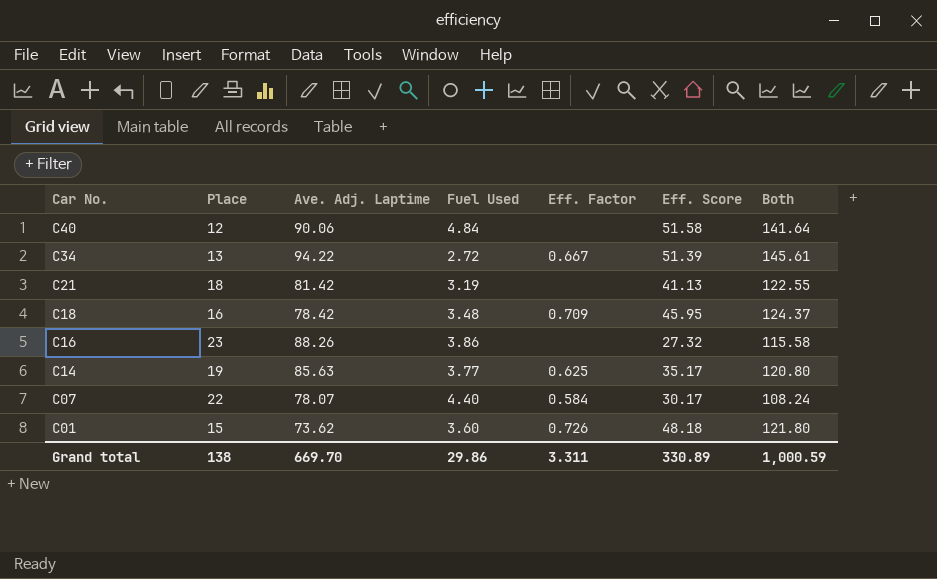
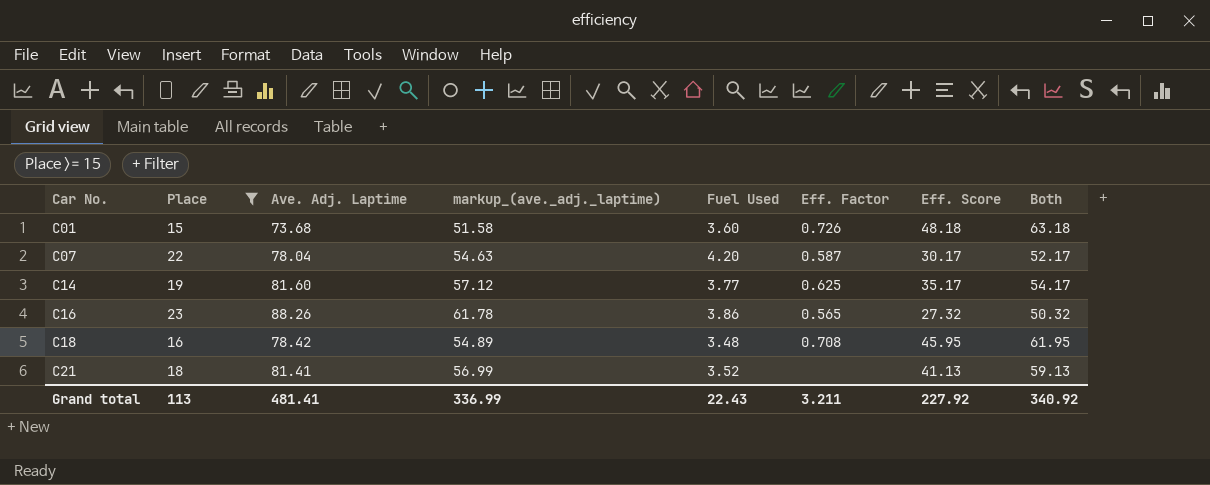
filter: none -> Place >= 15
row order: Car No. descending -> Car No. ascending
column markup_(ave._adj._laptime) | formula: none -> [Ave. Adj. Laptime] * 0.7
column Both | formula: [Ave. Adj. Laptime] + [Eff. Score] -> [Place] + [Eff. Score]
C01 | Ave. Adj. Laptime: 73.62 -> 73.68
C07 | Ave. Adj. Laptime: 78.07 -> 78.04
C07 | Fuel Used: 4.40 -> 4.20
C07 | Eff. Factor: 0.584 -> 0.587
C14 | Ave. Adj. Laptime: 85.63 -> 81.60
C16 | Eff. Factor: none -> 0.565
C18 | Eff. Factor: 0.709 -> 0.708
C21 | Ave. Adj. Laptime: 81.42 -> 81.41
C21 | Fuel Used: 3.19 -> 3.52
Grand total | Place: 138 -> 113
Grand total | Ave. Adj. Laptime: 669.70 -> 481.41
Grand total | Fuel Used: 29.86 -> 22.43
Grand total | Eff. Factor: 3.311 -> 3.211
Grand total | Eff. Score: 330.89 -> 227.92
Grand total | Both: 1,000.59 -> 340.92

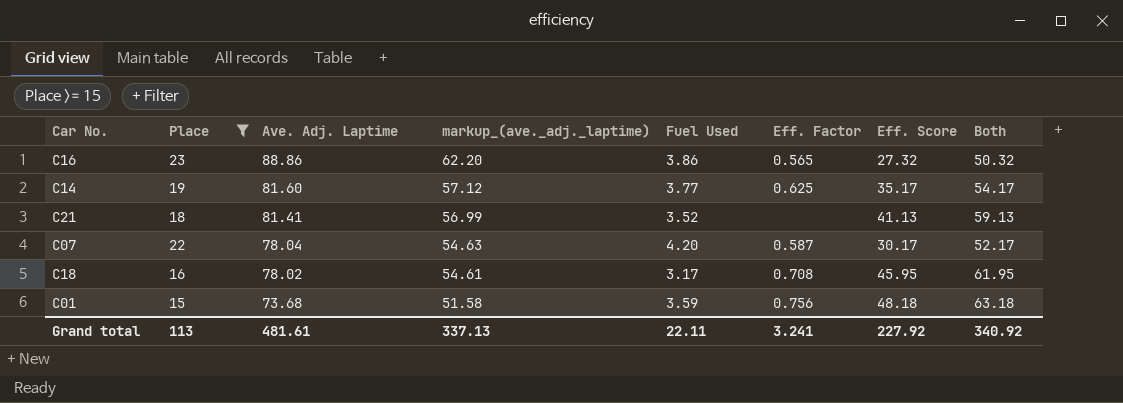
row order: Car No. ascending -> Ave. Adj. Laptime descending
C16 | Ave. Adj. Laptime: 88.26 -> 88.86
C16 | markup_(ave._adj._laptime): 61.78 -> 62.20
C18 | Ave. Adj. Laptime: 78.42 -> 78.02
C18 | markup_(ave._adj._laptime): 54.89 -> 54.61
C18 | Fuel Used: 3.48 -> 3.17
C01 | Fuel Used: 3.60 -> 3.59
C01 | Eff. Factor: 0.726 -> 0.756
Grand total | Ave. Adj. Laptime: 481.41 -> 481.61
Grand total | markup_(ave._adj._laptime): 336.99 -> 337.13
Grand total | Fuel Used: 22.43 -> 22.11
Grand total | Eff. Factor: 3.211 -> 3.241

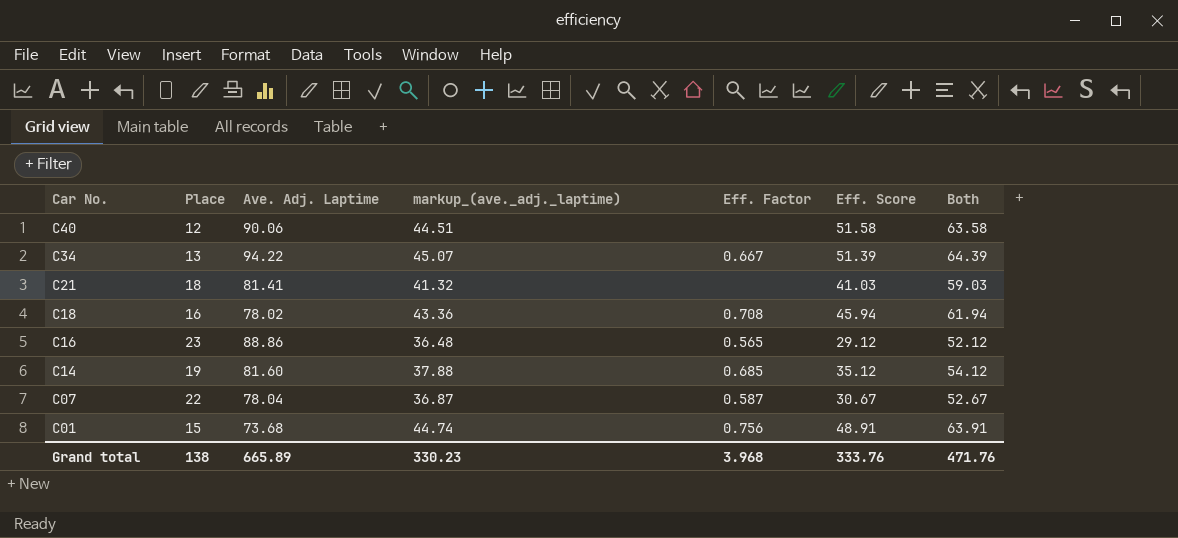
filter: Place >= 15 -> none
row order: Ave. Adj. Laptime descending -> Car No. descending
column Fuel Used | position: 5 -> none
column markup_(ave._adj._laptime) | formula: [Ave. Adj. Laptime] * 0.7 -> [Both] * 0.7
C21 | Eff. Score: 41.13 -> 41.03
C21 | Both: 59.13 -> 59.03
C18 | Eff. Score: 45.95 -> 45.94
C18 | Both: 61.95 -> 61.94
C16 | Eff. Score: 27.32 -> 29.12
C16 | Both: 50.32 -> 52.12
C14 | Eff. Factor: 0.625 -> 0.685
C14 | Eff. Score: 35.17 -> 35.12
C14 | Both: 54.17 -> 54.12
C07 | Eff. Score: 30.17 -> 30.67
C07 | Both: 52.17 -> 52.67
C01 | Eff. Score: 48.18 -> 48.91
C01 | Both: 63.18 -> 63.91
Grand total | Place: 113 -> 138
Grand total | Ave. Adj. Laptime: 481.61 -> 665.89
Grand total | markup_(ave._adj._laptime): 337.13 -> 330.23
Grand total | Eff. Factor: 3.241 -> 3.968
Grand total | Eff. Score: 227.92 -> 333.76
Grand total | Both: 340.92 -> 471.76

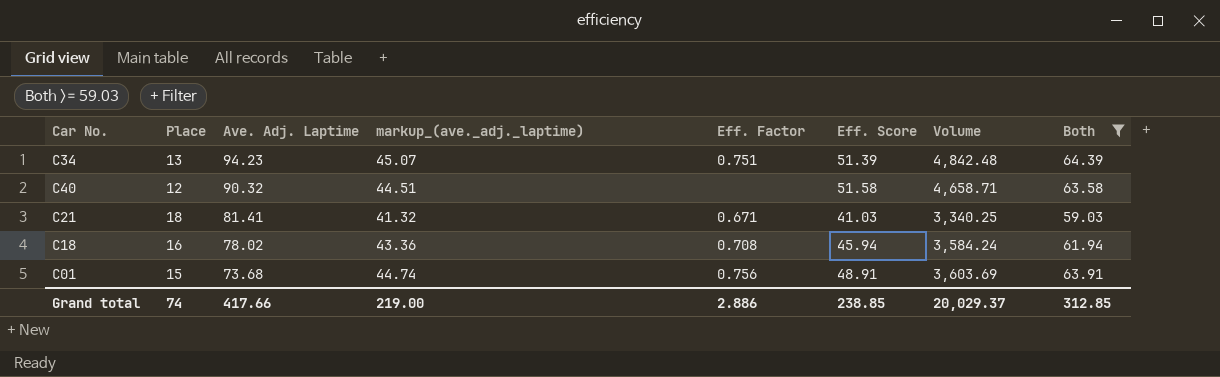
filter: none -> Both >= 59.03
row order: Car No. descending -> Ave. Adj. Laptime descending
column Volume | formula: none -> [Ave. Adj. Laptime] * [Eff. Score]
C34 | Ave. Adj. Laptime: 94.22 -> 94.23
C34 | Eff. Factor: 0.667 -> 0.751
C40 | Ave. Adj. Laptime: 90.06 -> 90.32
C21 | Eff. Factor: none -> 0.671
Grand total | Place: 138 -> 74
Grand total | Ave. Adj. Laptime: 665.89 -> 417.66
Grand total | markup_(ave._adj._laptime): 330.23 -> 219.00
Grand total | Eff. Factor: 3.968 -> 2.886
Grand total | Eff. Score: 333.76 -> 238.85
Grand total | Both: 471.76 -> 312.85

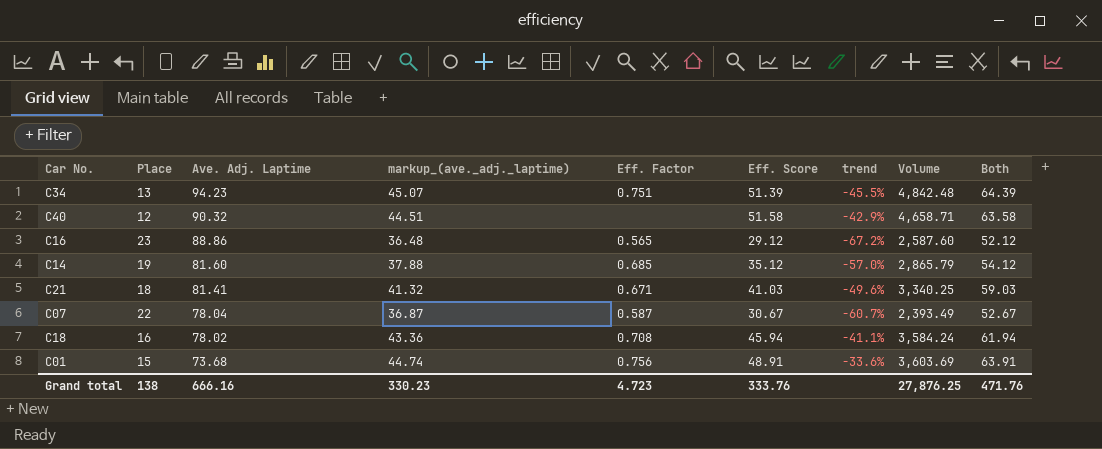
filter: Both >= 59.03 -> none
column trend | formula: none -> ([Eff. Score] - [Ave. Adj. Laptime]) / [Ave. Adj. Laptime]
Grand total | Place: 74 -> 138
Grand total | Ave. Adj. Laptime: 417.66 -> 666.16
Grand total | markup_(ave._adj._laptime): 219.00 -> 330.23
Grand total | Eff. Factor: 2.886 -> 4.723
Grand total | Eff. Score: 238.85 -> 333.76
Grand total | Volume: 20,029.37 -> 27,876.25
Grand total | Both: 312.85 -> 471.76

